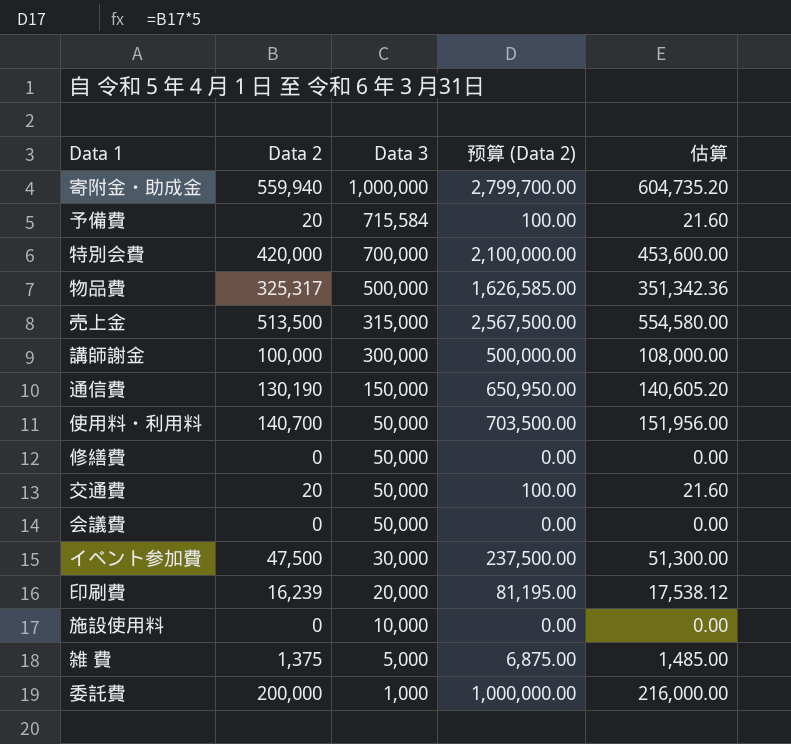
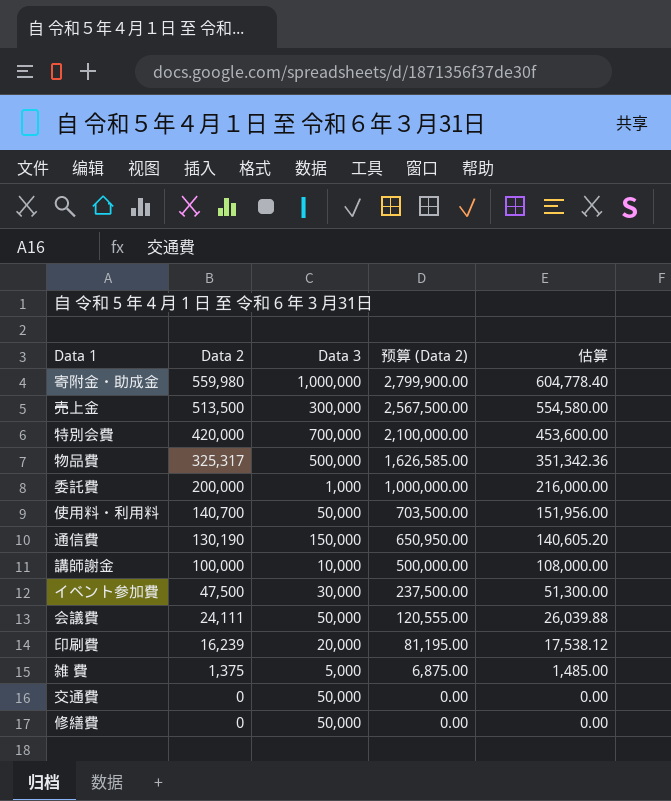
row order: Data 3 descending -> Data 2 descending
row 予備費: 20 | 715,584 | 100.00 | 21.60 -> none
row 施設使用料: 0 | 10,000 | 0.00 | 0.00 -> none
寄附金・助成金 | Data 2: 559,940 -> 559,980
寄附金・助成金 | 预算 (Data 2): 2,799,700.00 -> 2,799,900.00
寄附金・助成金 | 估算: 604,735.20 -> 604,778.40
売上金 | Data 3: 315,000 -> 300,000
講師謝金 | Data 3: 300,000 -> 10,000
会議費 | Data 2: 0 -> 24,111
会議費 | 预算 (Data 2): 0.00 -> 120,555.00
会議費 | 估算: 0.00 -> 26,039.88
交通費 | Data 2: 20 -> 0
交通費 | 预算 (Data 2): 100.00 -> 0.00
交通費 | 估算: 21.60 -> 0.00

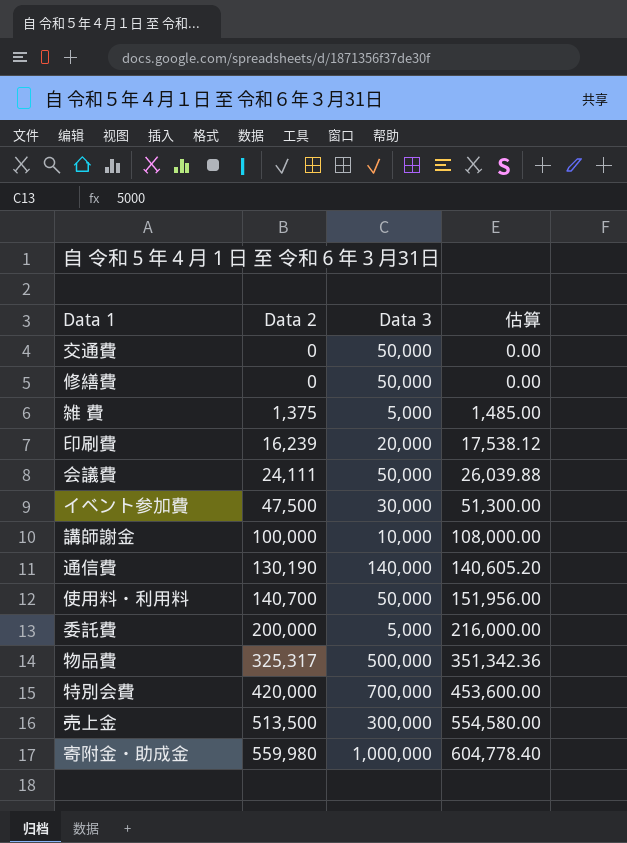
row order: Data 2 descending -> Data 2 ascending
column 预算 (Data 2) | formula: [Data 2] * 5 -> none
通信費 | Data 3: 150,000 -> 140,000
委託費 | Data 3: 1,000 -> 5,000

